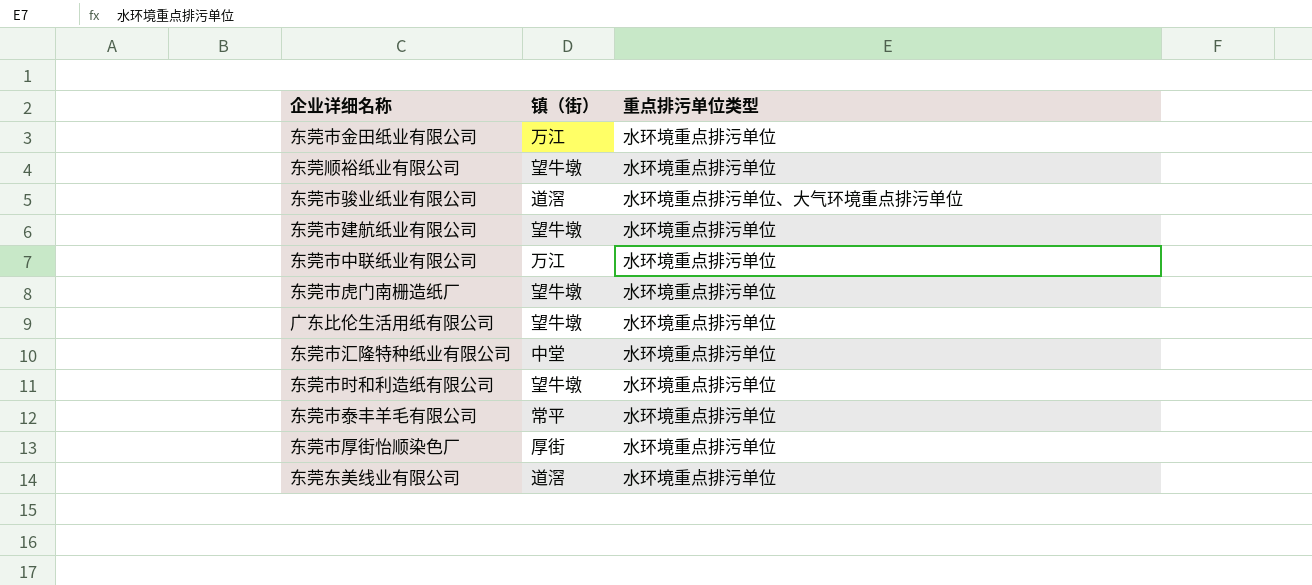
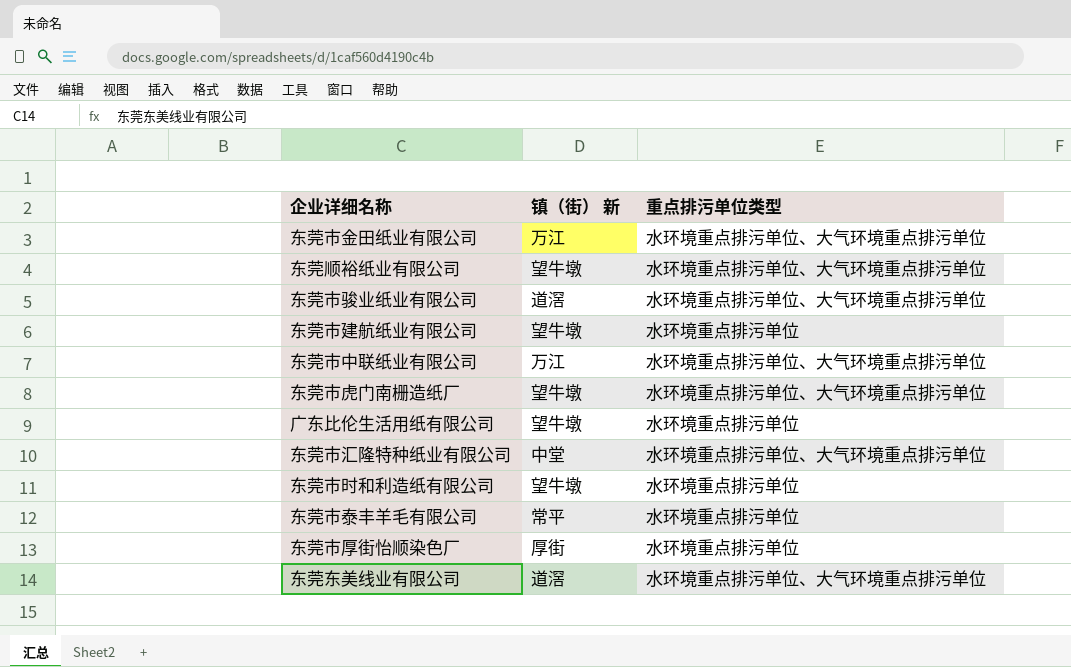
column name: 镇（街） -> 镇（街） 新
东莞市金田纸业有限公司 | 重点排污单位类型: 水环境重点排污单位 -> 水环境重点排污单位、大气环境重点排污单位
东莞顺裕纸业有限公司 | 重点排污单位类型: 水环境重点排污单位 -> 水环境重点排污单位、大气环境重点排污单位
东莞市中联纸业有限公司 | 重点排污单位类型: 水环境重点排污单位 -> 水环境重点排污单位、大气环境重点排污单位
东莞市虎门南栅造纸厂 | 重点排污单位类型: 水环境重点排污单位 -> 水环境重点排污单位、大气环境重点排污单位
东莞市汇隆特种纸业有限公司 | 重点排污单位类型: 水环境重点排污单位 -> 水环境重点排污单位、大气环境重点排污单位
东莞东美线业有限公司 | 重点排污单位类型: 水环境重点排污单位 -> 水环境重点排污单位、大气环境重点排污单位

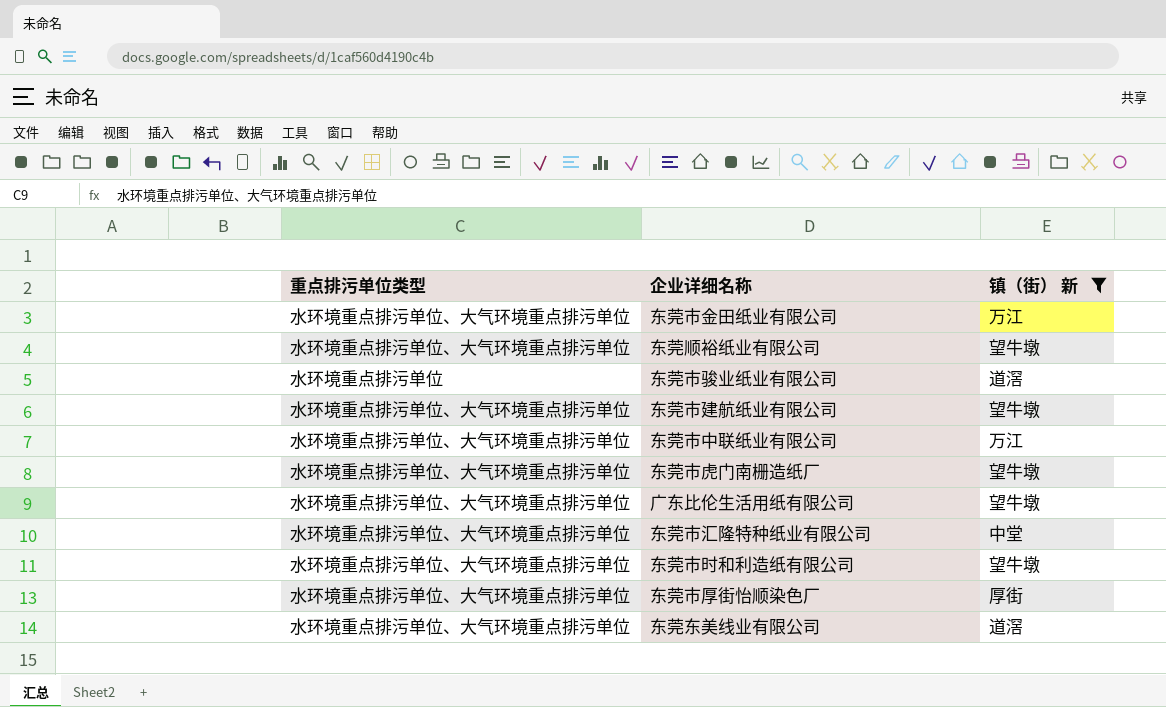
filter: none -> 镇（街） 新 != 常平
column 重点排污单位类型 | position: 3 -> 1
东莞市骏业纸业有限公司 | 重点排污单位类型: 水环境重点排污单位、大气环境重点排污单位 -> 水环境重点排污单位
东莞市建航纸业有限公司 | 重点排污单位类型: 水环境重点排污单位 -> 水环境重点排污单位、大气环境重点排污单位
广东比伦生活用纸有限公司 | 重点排污单位类型: 水环境重点排污单位 -> 水环境重点排污单位、大气环境重点排污单位
东莞市时和利造纸有限公司 | 重点排污单位类型: 水环境重点排污单位 -> 水环境重点排污单位、大气环境重点排污单位
东莞市厚街怡顺染色厂 | 重点排污单位类型: 水环境重点排污单位 -> 水环境重点排污单位、大气环境重点排污单位

